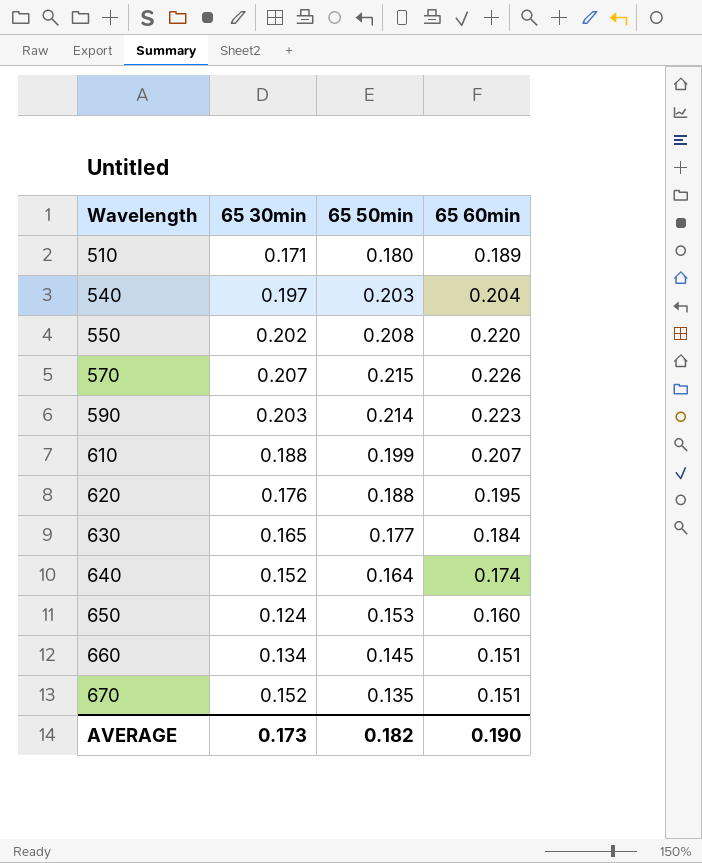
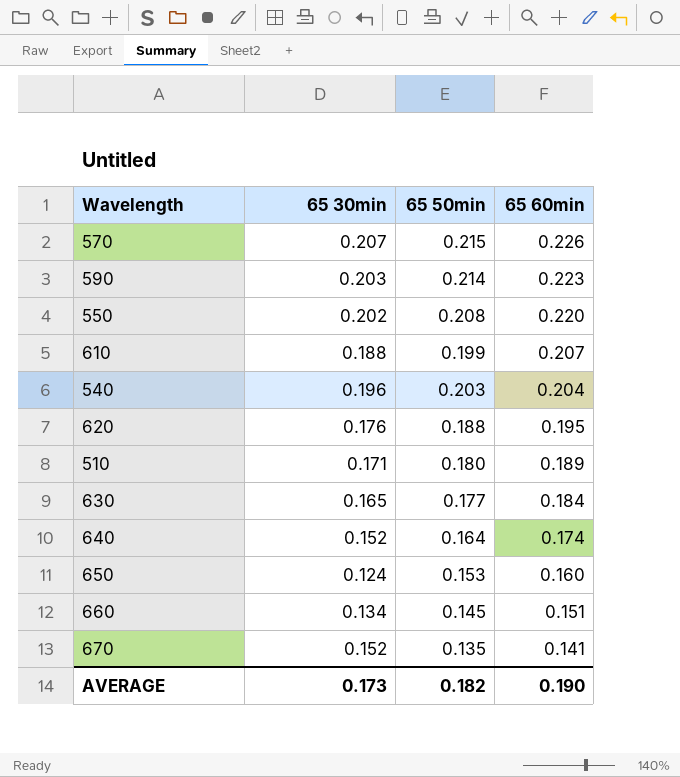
row order: Wavelength ascending -> 65 60min descending
540 | 65 30min: 0.197 -> 0.196
670 | 65 60min: 0.151 -> 0.141

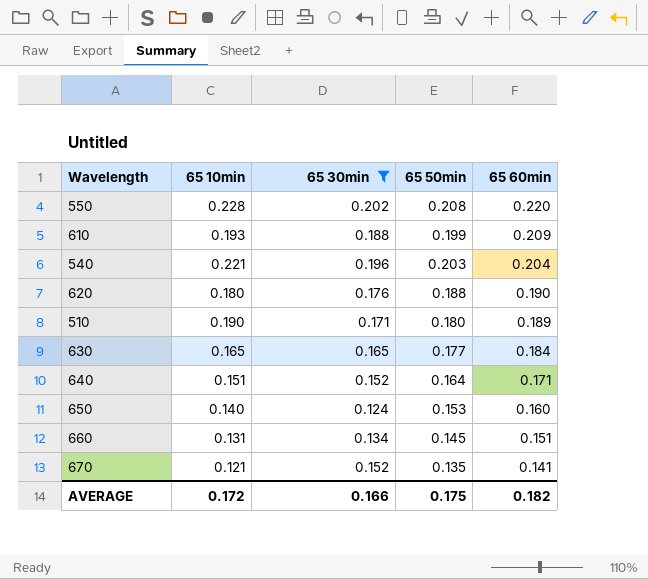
filter: none -> 65 30min <= 0.202
column 65 10min | position: none -> 2
610 | 65 60min: 0.207 -> 0.209
620 | 65 60min: 0.195 -> 0.190
640 | 65 60min: 0.174 -> 0.171
AVERAGE | 65 30min: 0.173 -> 0.166
AVERAGE | 65 50min: 0.182 -> 0.175
AVERAGE | 65 60min: 0.190 -> 0.182

